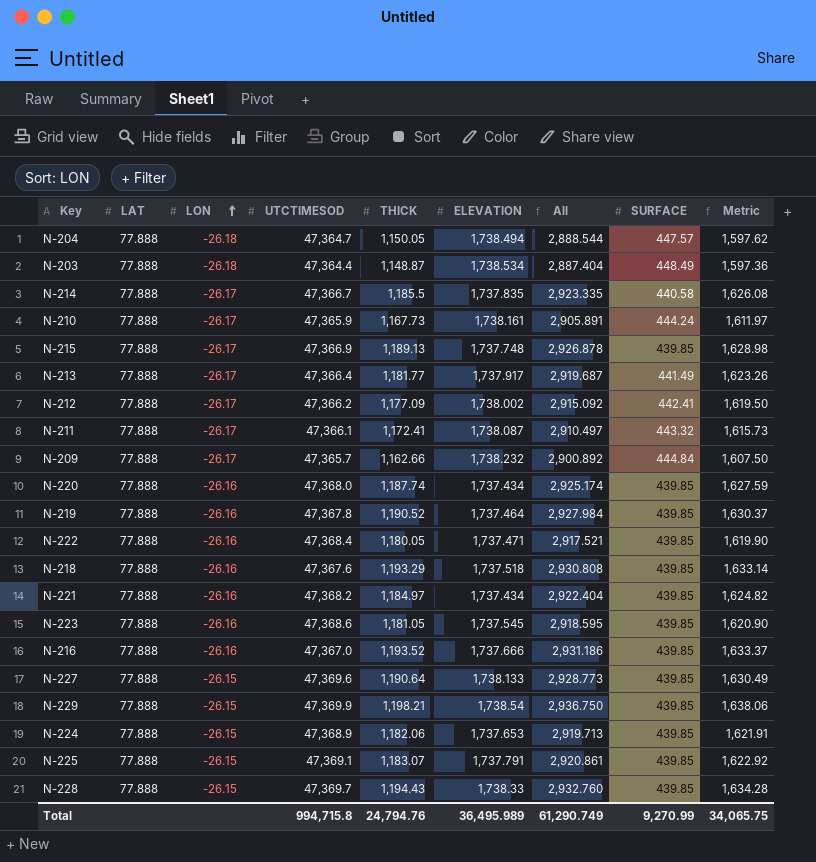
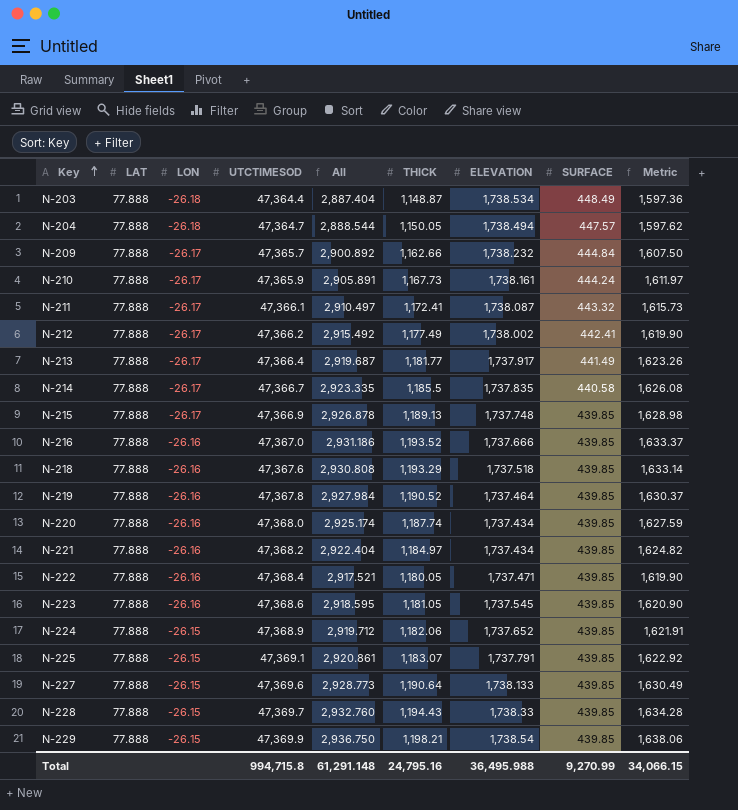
row order: LON ascending -> Key ascending
column All | position: 7 -> 5
N-212 | All: 2,915.092 -> 2,915.492
N-212 | THICK: 1,177.09 -> 1,177.49
N-212 | Metric: 1,619.50 -> 1,619.90
N-224 | All: 2,919.713 -> 2,919.712
N-224 | ELEVATION: 1,737.653 -> 1,737.652
Total | All: 61,290.749 -> 61,291.148
Total | THICK: 24,794.76 -> 24,795.16
Total | ELEVATION: 36,495.989 -> 36,495.988
Total | Metric: 34,065.75 -> 34,066.15

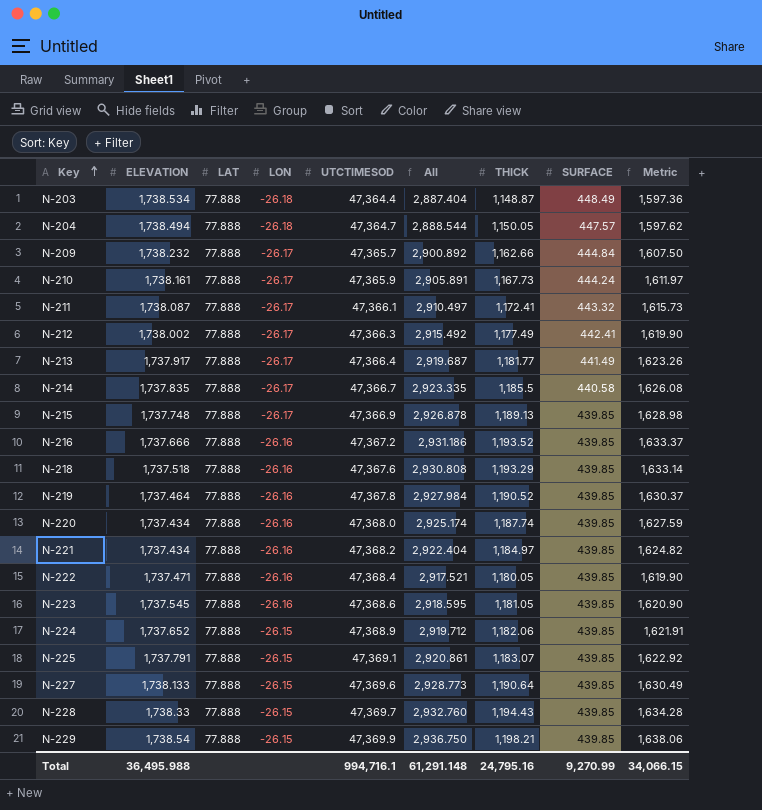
column ELEVATION | position: 7 -> 2
N-212 | UTCTIMESOD: 47,366.2 -> 47,366.3
N-216 | UTCTIMESOD: 47,367.0 -> 47,367.2
Total | UTCTIMESOD: 994,715.8 -> 994,716.1

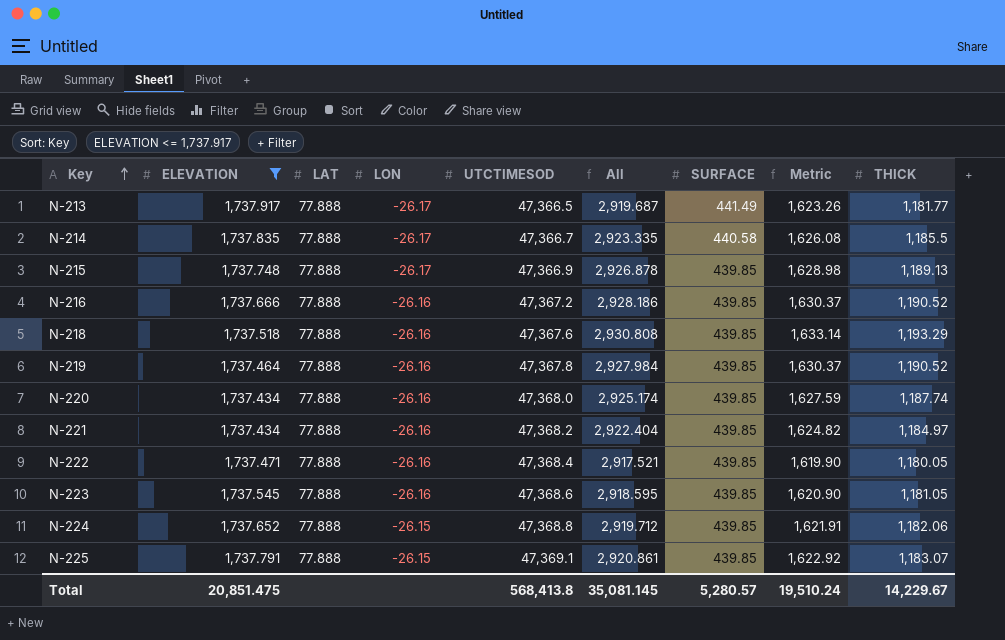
filter: none -> ELEVATION <= 1,737.917
column THICK | position: 7 -> 9
N-213 | UTCTIMESOD: 47,366.4 -> 47,366.5
N-216 | All: 2,931.186 -> 2,928.186
N-216 | Metric: 1,633.37 -> 1,630.37
N-216 | THICK: 1,193.52 -> 1,190.52
N-224 | UTCTIMESOD: 47,368.9 -> 47,368.8
Total | ELEVATION: 36,495.988 -> 20,851.475
Total | UTCTIMESOD: 994,716.1 -> 568,413.8
Total | All: 61,291.148 -> 35,081.145
Total | SURFACE: 9,270.99 -> 5,280.57
Total | Metric: 34,066.15 -> 19,510.24
Total | THICK: 24,795.16 -> 14,229.67

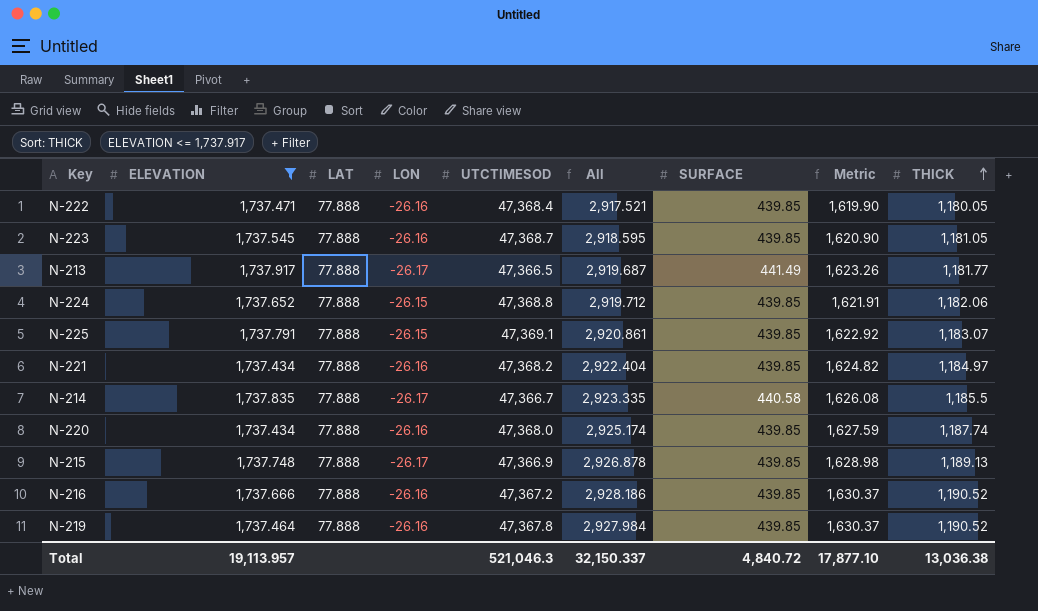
row order: Key ascending -> THICK ascending
row N-218: 1,737.518 | 77.888 | -26.16 | 47,367.6 | 2,930.808 | 439.85 | 1,633.14 | 1,193.29 -> none
N-223 | UTCTIMESOD: 47,368.6 -> 47,368.7
Total | ELEVATION: 20,851.475 -> 19,113.957
Total | UTCTIMESOD: 568,413.8 -> 521,046.3
Total | All: 35,081.145 -> 32,150.337
Total | SURFACE: 5,280.57 -> 4,840.72
Total | Metric: 19,510.24 -> 17,877.10
Total | THICK: 14,229.67 -> 13,036.38

